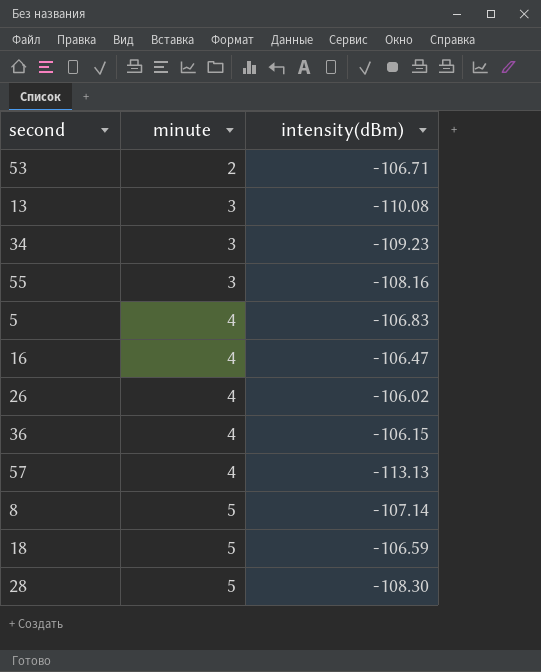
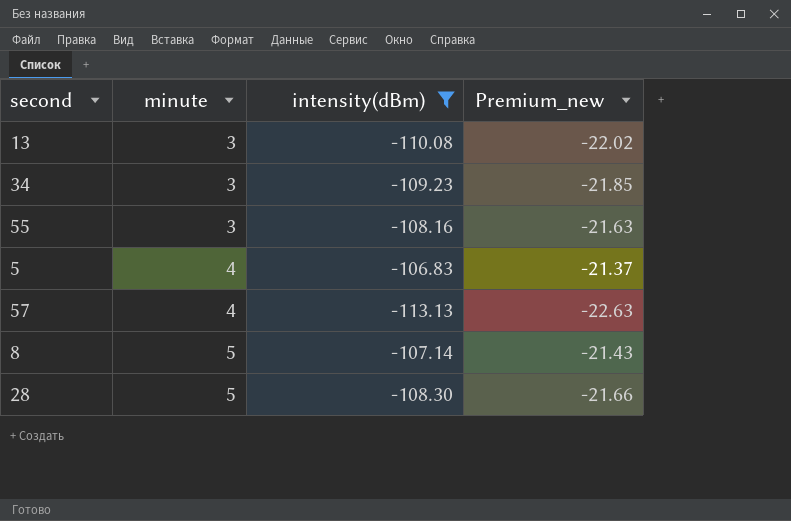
filter: none -> intensity(dBm) <= -106.83
column Premium_new | formula: none -> [intensity(dBm)] * 0.2

